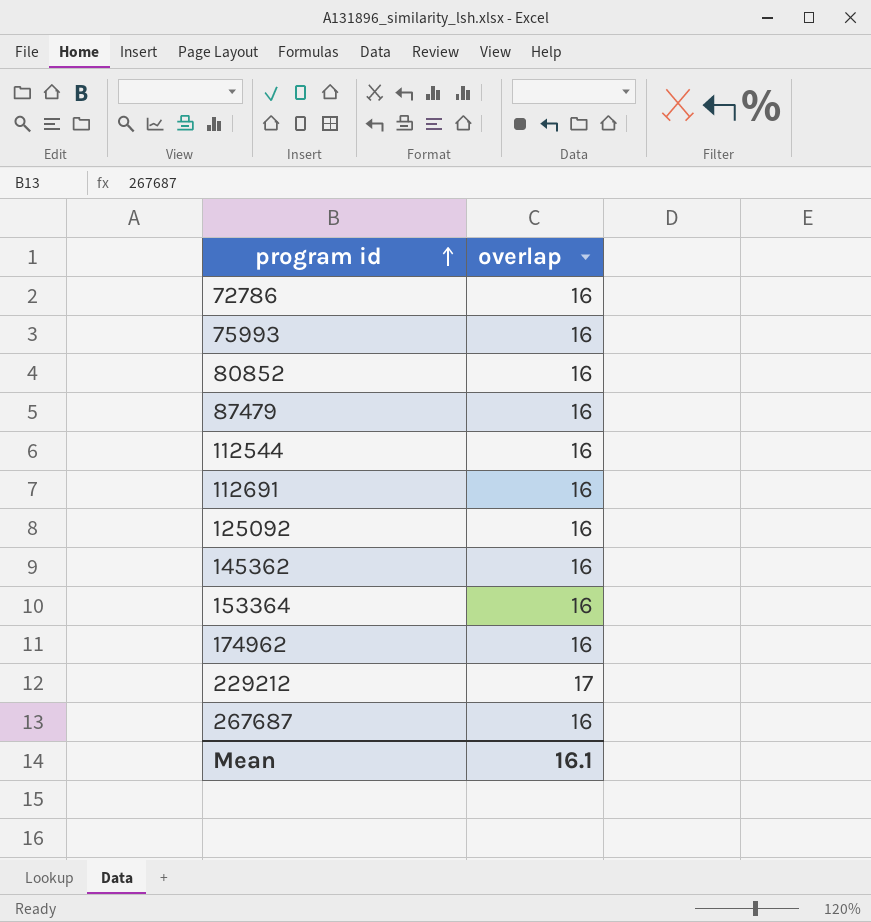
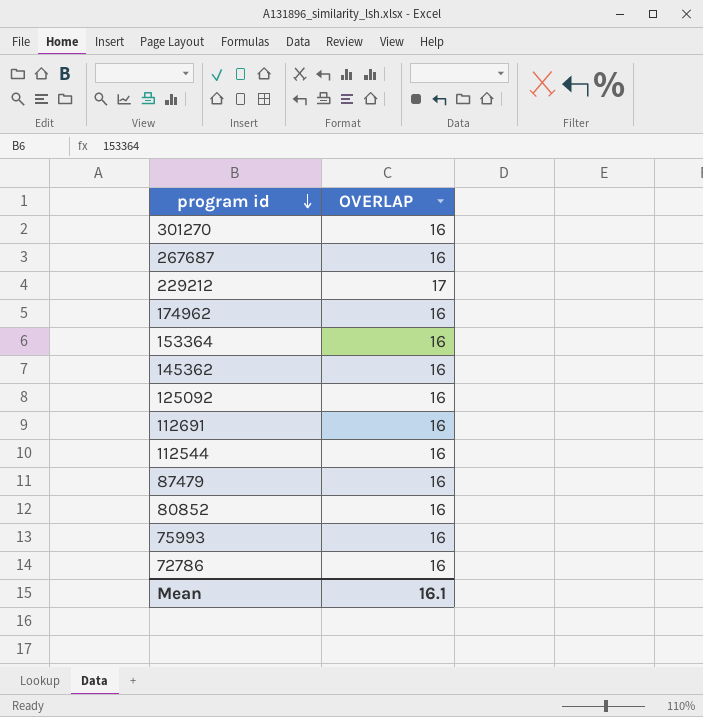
row order: program id ascending -> program id descending
column name: overlap -> OVERLAP
row 301270: none -> 16

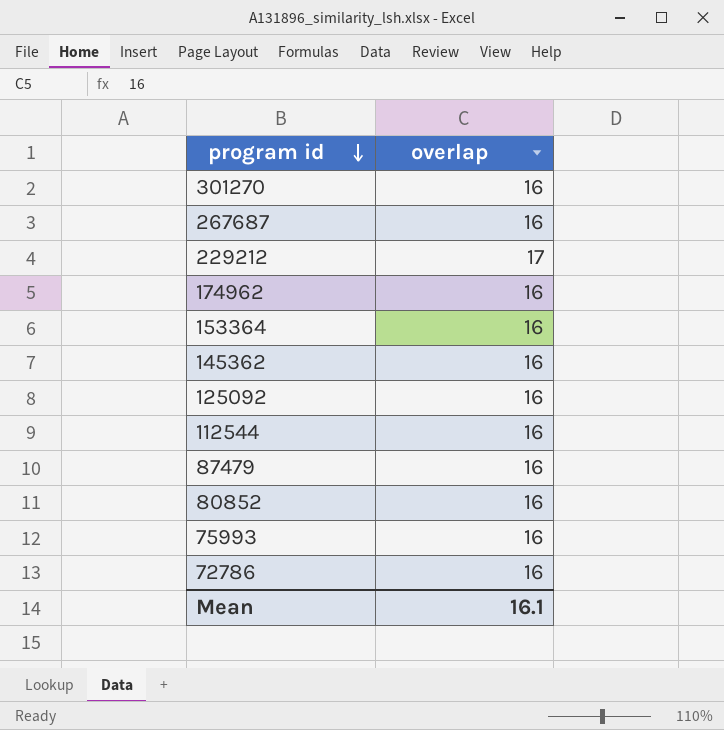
column name: OVERLAP -> overlap
row 112691: 16 -> none

